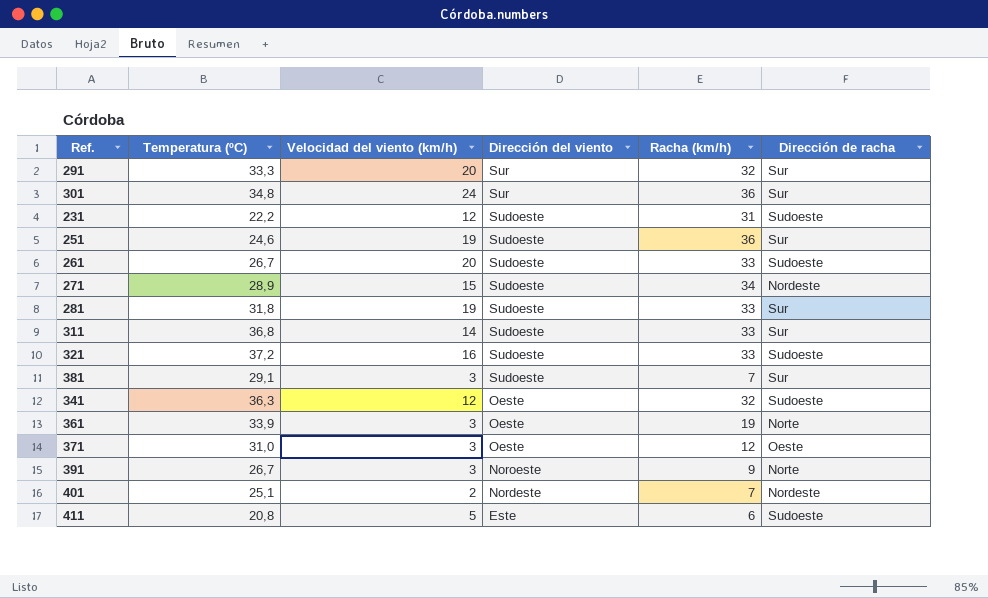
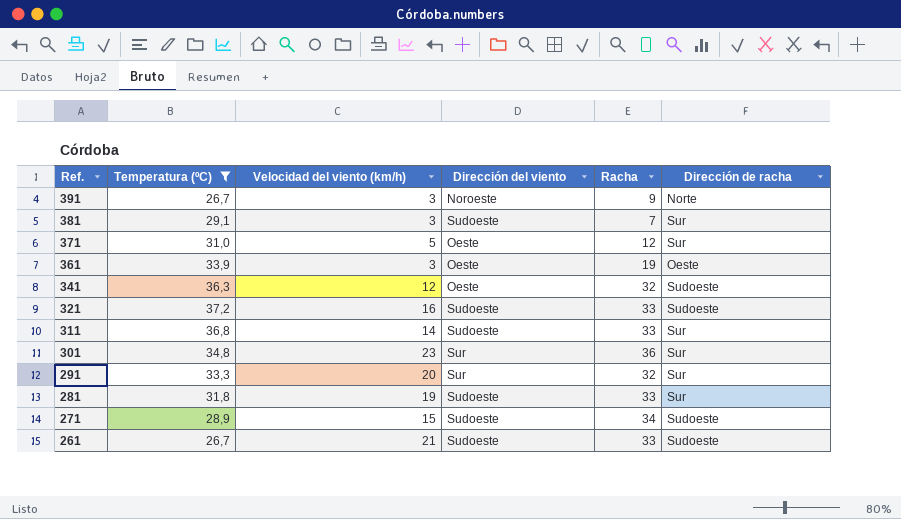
filter: none -> Temperatura (ºC) >= 26,7
row order: Dirección del viento descending -> Ref. descending
column name: Racha (km/h) -> Racha
371 | Velocidad del viento (km/h): 3 -> 5
371 | Dirección de racha: Oeste -> Sur
361 | Dirección de racha: Norte -> Oeste
301 | Velocidad del viento (km/h): 24 -> 23
271 | Dirección de racha: Nordeste -> Sudoeste
261 | Velocidad del viento (km/h): 20 -> 21

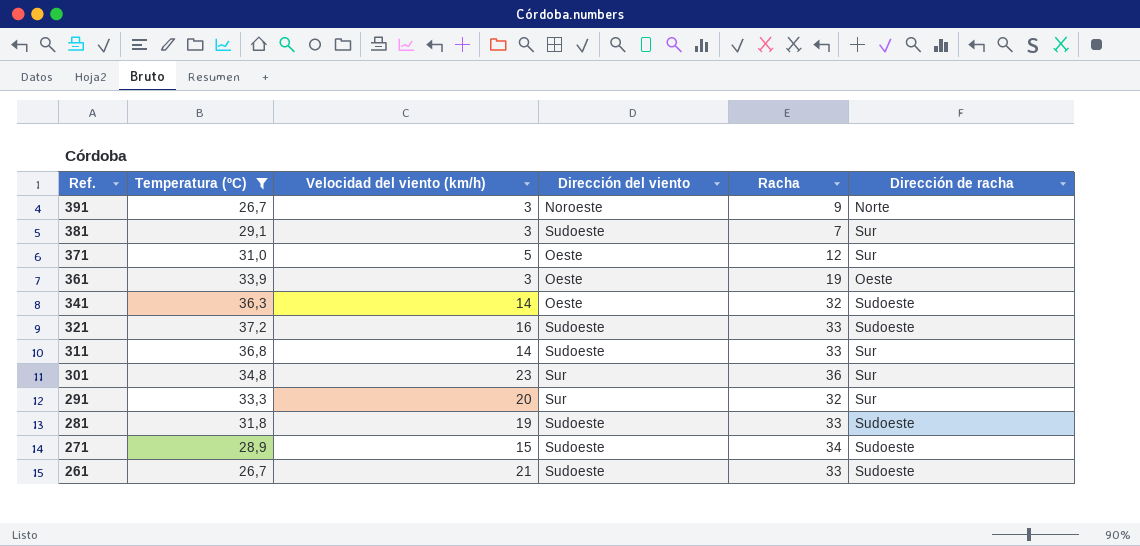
341 | Velocidad del viento (km/h): 12 -> 14
281 | Dirección de racha: Sur -> Sudoeste

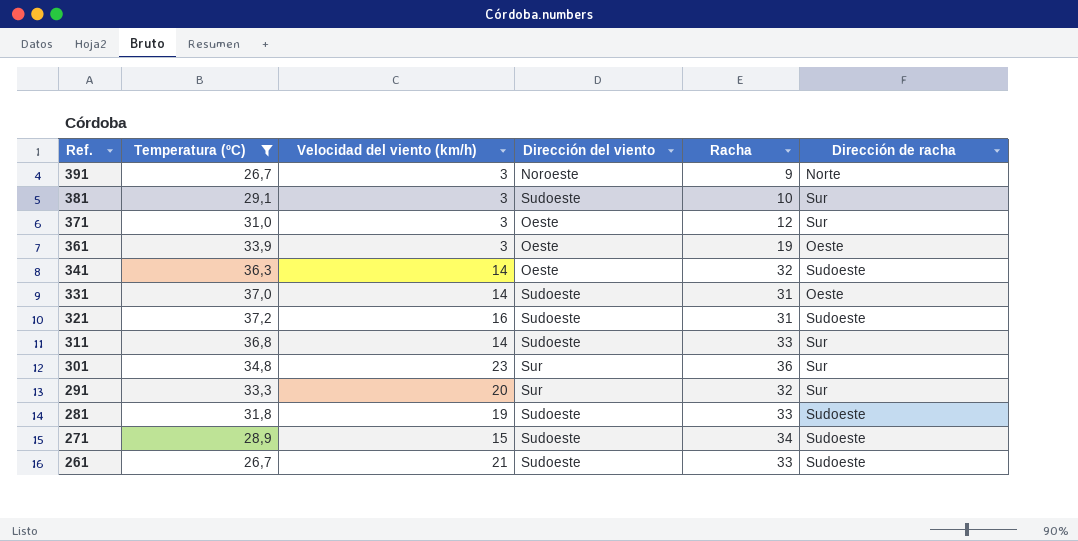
381 | Racha: 7 -> 10
371 | Velocidad del viento (km/h): 5 -> 3
row 331: none -> 37,0 | 14 | Sudoeste | 31 | Oeste
321 | Racha: 33 -> 31

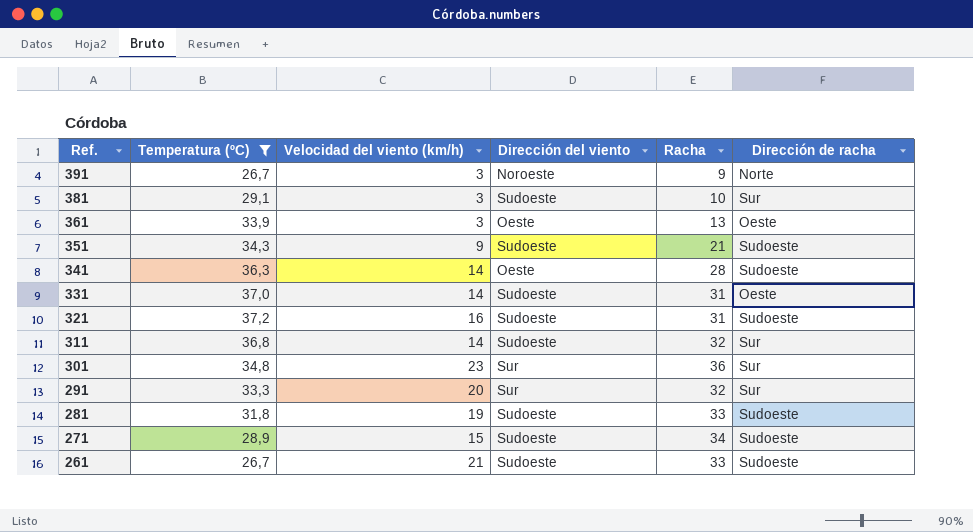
row 371: 31,0 | 3 | Oeste | 12 | Sur -> none
361 | Racha: 19 -> 13
row 351: none -> 34,3 | 9 | Sudoeste | 21 | Sudoeste
341 | Racha: 32 -> 28
311 | Racha: 33 -> 32

